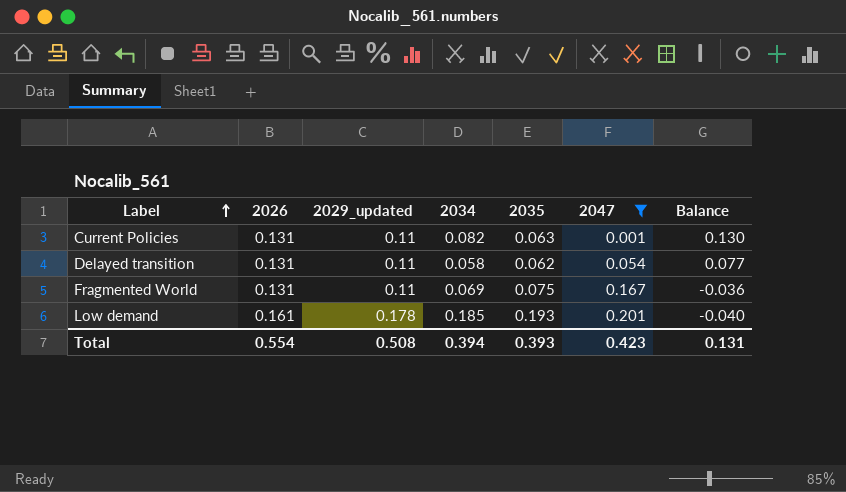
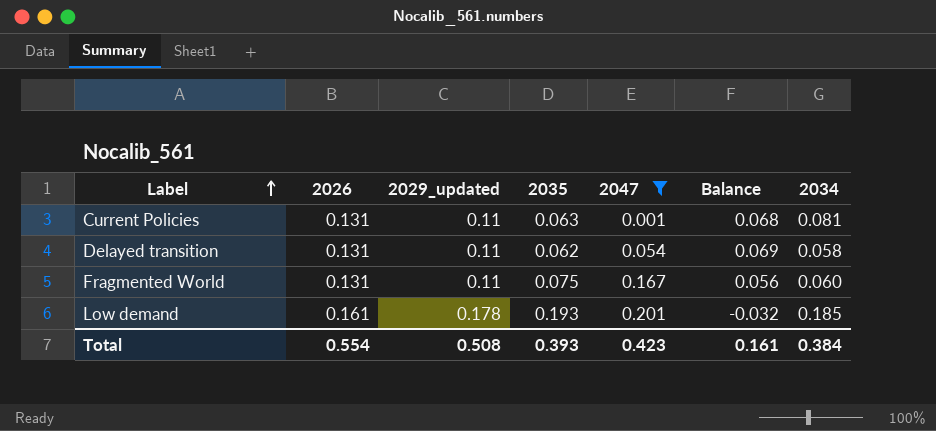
column Balance | formula: [2026] - [2047] -> [2026] - [2035]
column 2034 | position: 4 -> 7
Current Policies | 2034: 0.082 -> 0.081
Fragmented World | 2034: 0.069 -> 0.060
Total | Balance: 0.131 -> 0.161
Total | 2034: 0.394 -> 0.384

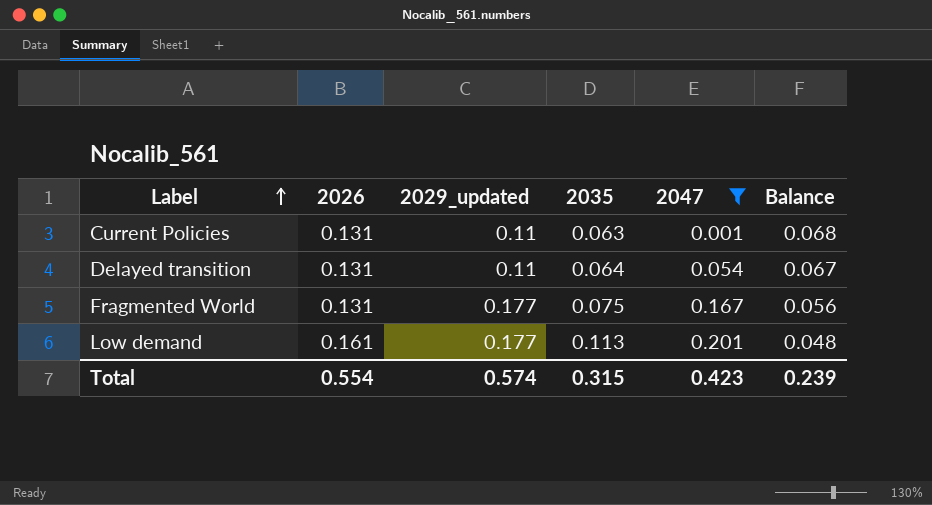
column 2034 | position: 7 -> none
Delayed transition | 2035: 0.062 -> 0.064
Delayed transition | Balance: 0.069 -> 0.067
Fragmented World | 2029_updated: 0.11 -> 0.177
Low demand | 2029_updated: 0.178 -> 0.177
Low demand | 2035: 0.193 -> 0.113
Low demand | Balance: -0.032 -> 0.048
Total | 2029_updated: 0.508 -> 0.574
Total | 2035: 0.393 -> 0.315
Total | Balance: 0.161 -> 0.239

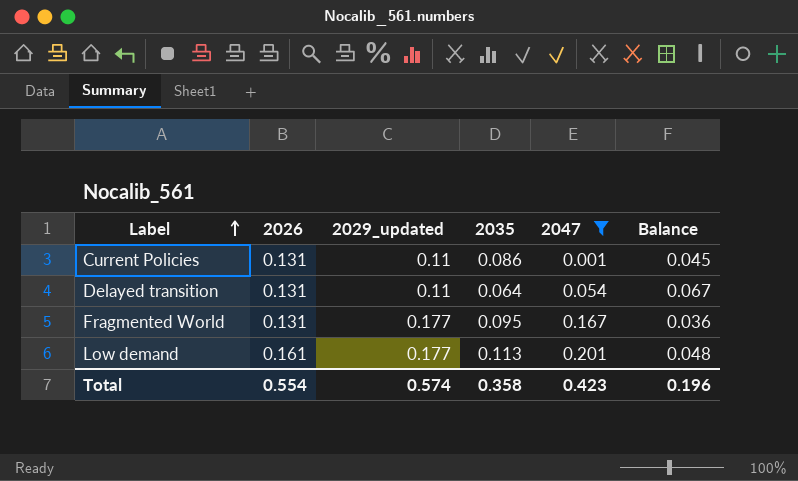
Current Policies | 2035: 0.063 -> 0.086
Current Policies | Balance: 0.068 -> 0.045
Fragmented World | 2035: 0.075 -> 0.095
Fragmented World | Balance: 0.056 -> 0.036
Total | 2035: 0.315 -> 0.358
Total | Balance: 0.239 -> 0.196

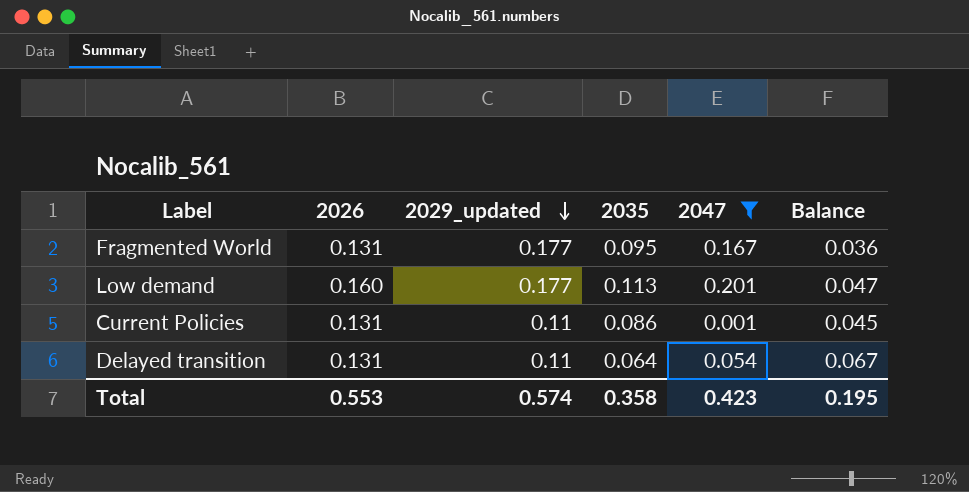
row order: Label ascending -> 2029_updated descending
Low demand | 2026: 0.161 -> 0.160
Low demand | Balance: 0.048 -> 0.047
Total | 2026: 0.554 -> 0.553
Total | Balance: 0.196 -> 0.195

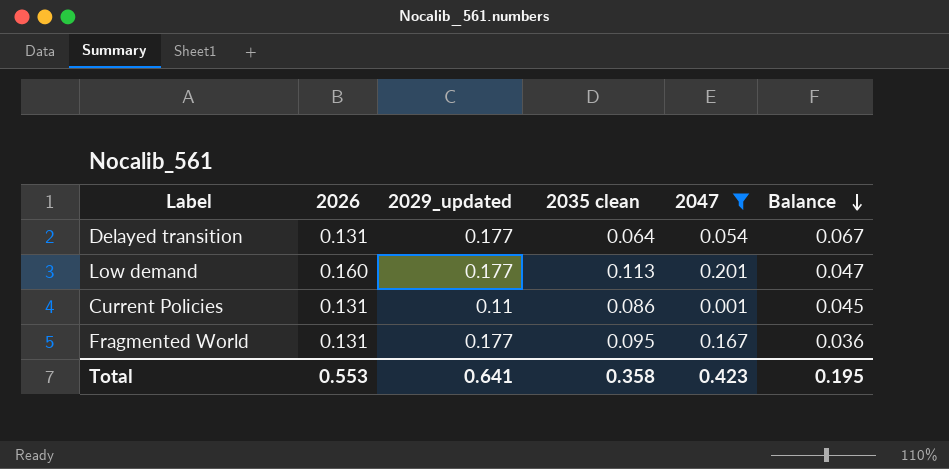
row order: 2029_updated descending -> Balance descending
column name: 2035 -> 2035 clean
Delayed transition | 2029_updated: 0.11 -> 0.177
Total | 2029_updated: 0.574 -> 0.641

